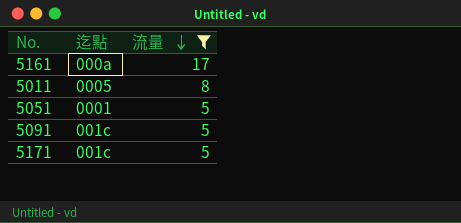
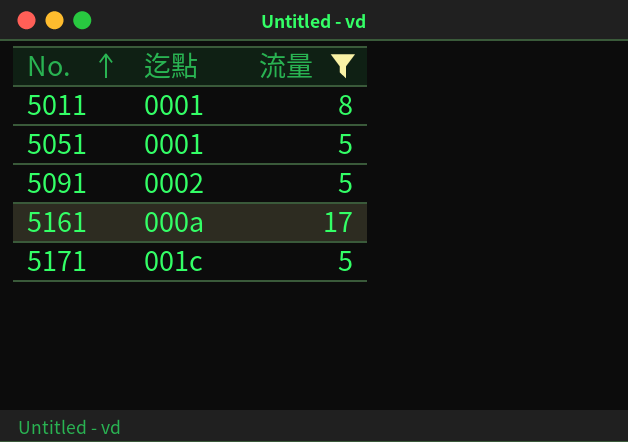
row order: 流量 descending -> No. ascending
5011 | 迄點: 0005 -> 0001
5091 | 迄點: 001c -> 0002

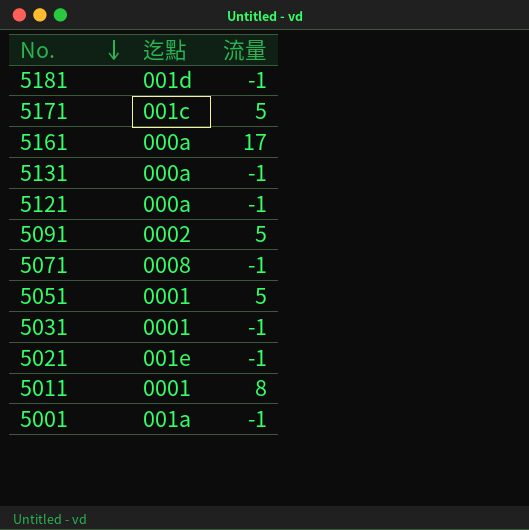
filter: 流量 != -1 -> none
row order: No. ascending -> No. descending

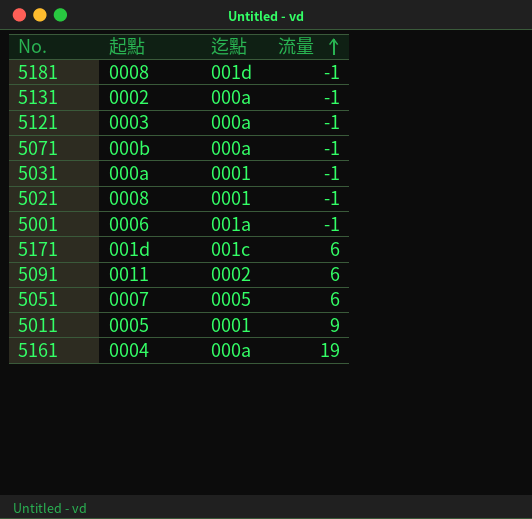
row order: No. descending -> 流量 ascending
column 起點 | position: none -> 2
5071 | 迄點: 0008 -> 000a
5021 | 迄點: 001e -> 0001
5171 | 流量: 5 -> 6
5091 | 流量: 5 -> 6
5051 | 迄點: 0001 -> 0005
5051 | 流量: 5 -> 6
5011 | 流量: 8 -> 9
5161 | 流量: 17 -> 19

